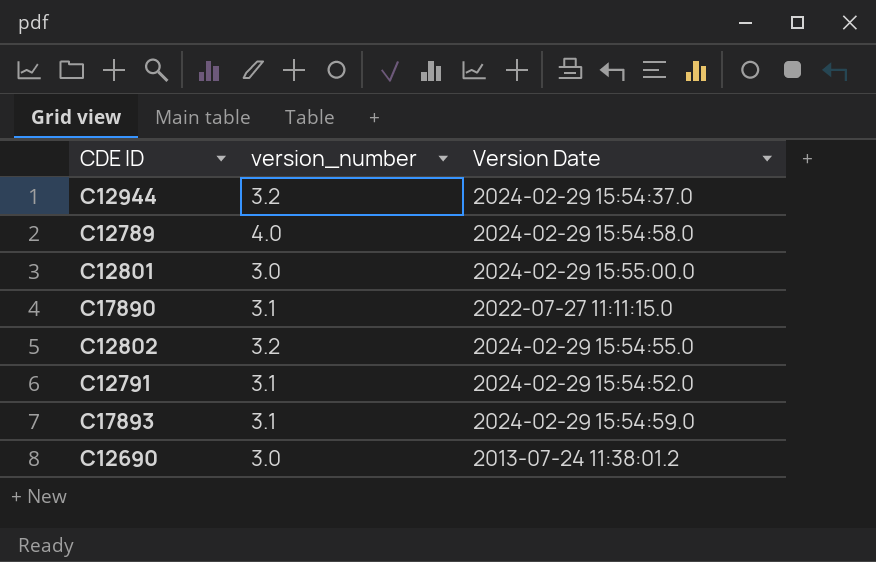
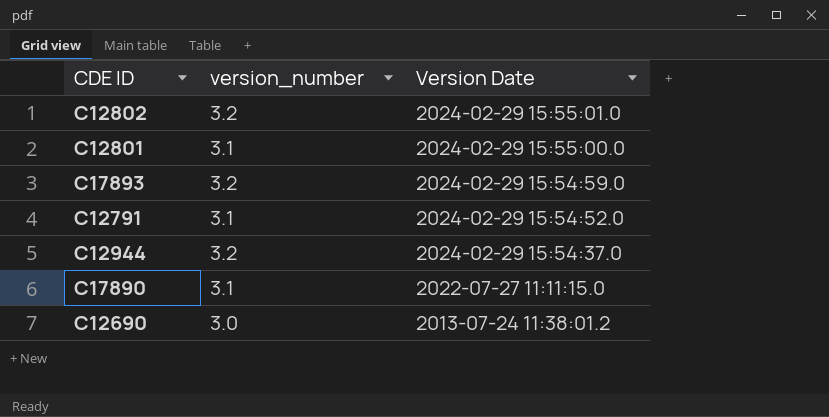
row order: none -> Version Date descending
row C12789: 4.0 | 2024-02-29 15:54:58.0 -> none
C12802 | Version Date: 2024-02-29 15:54:55.0 -> 2024-02-29 15:55:01.0
C12801 | version_number: 3.0 -> 3.1
C17893 | version_number: 3.1 -> 3.2

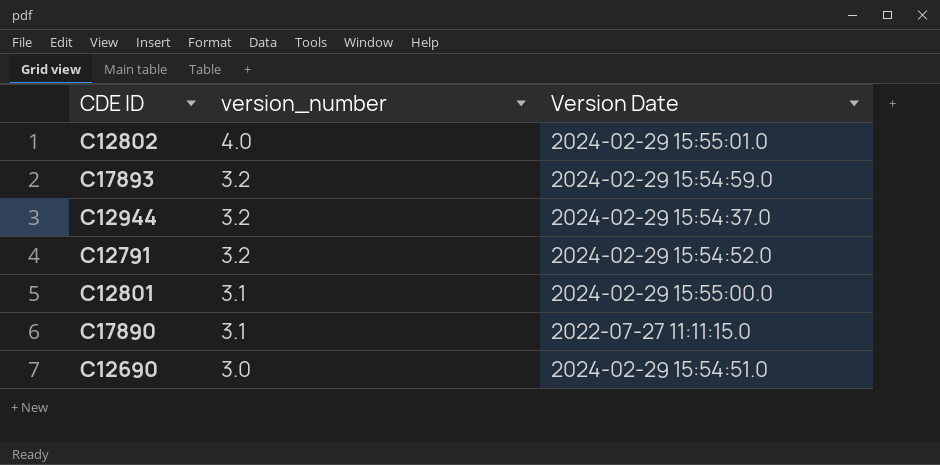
row order: Version Date descending -> version_number descending
C12802 | version_number: 3.2 -> 4.0
C12791 | version_number: 3.1 -> 3.2
C12690 | Version Date: 2013-07-24 11:38:01.2 -> 2024-02-29 15:54:51.0

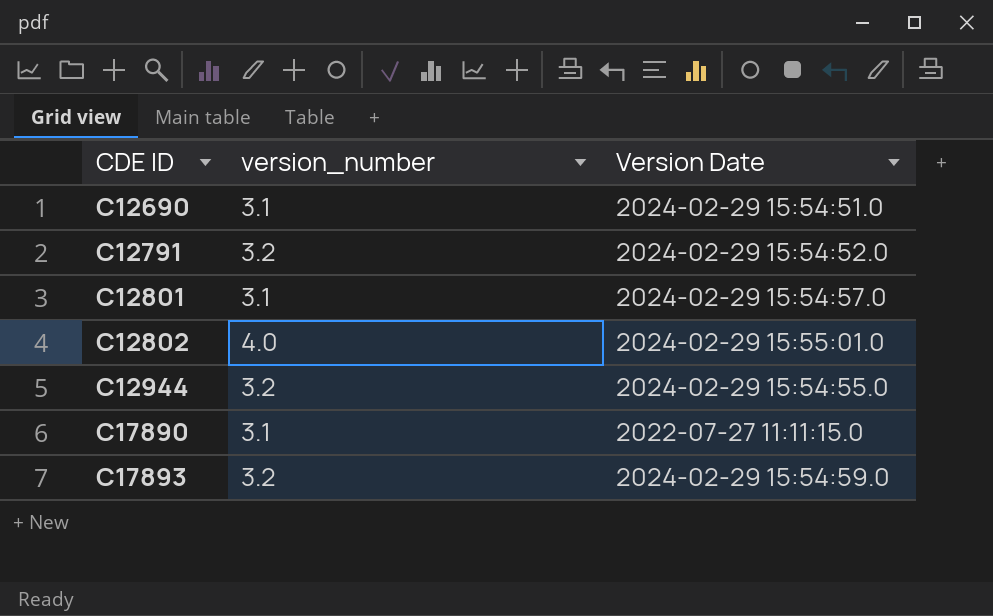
row order: version_number descending -> CDE ID ascending
C12690 | version_number: 3.0 -> 3.1
C12801 | Version Date: 2024-02-29 15:55:00.0 -> 2024-02-29 15:54:57.0
C12944 | Version Date: 2024-02-29 15:54:37.0 -> 2024-02-29 15:54:55.0

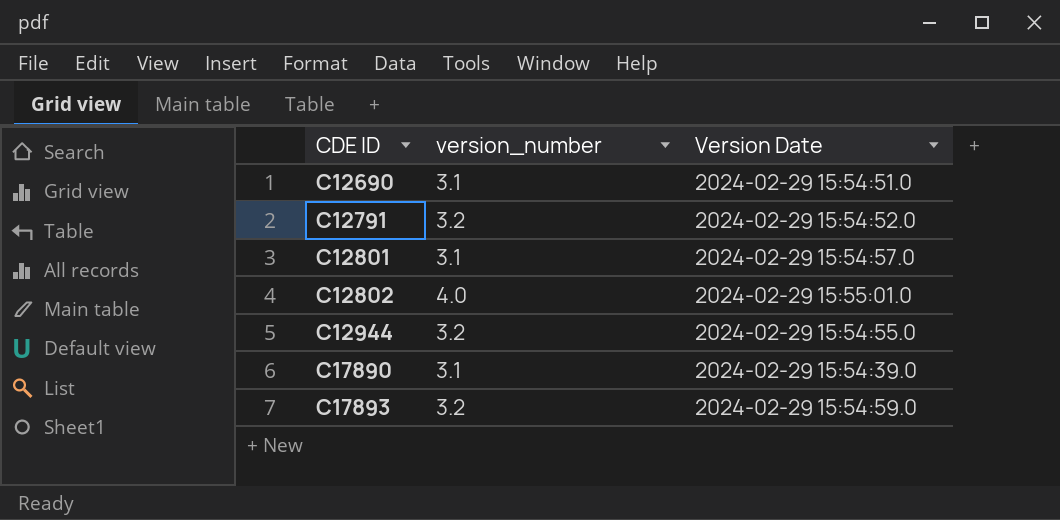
C17890 | Version Date: 2022-07-27 11:11:15.0 -> 2024-02-29 15:54:39.0

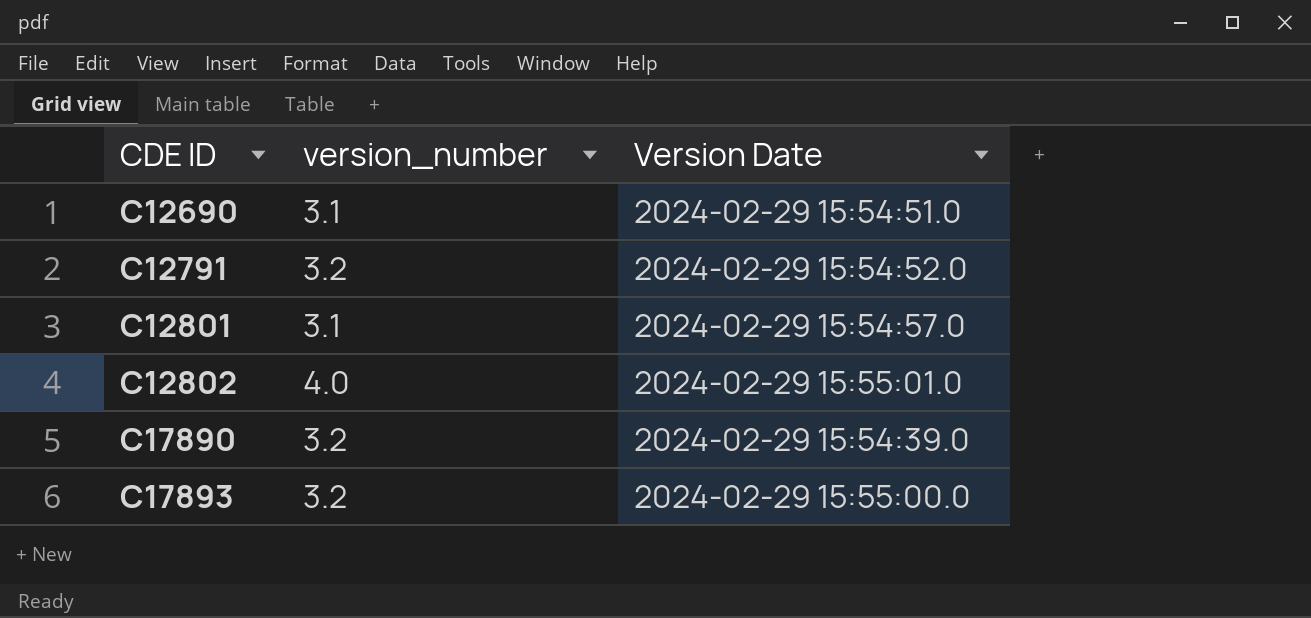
row C12944: 3.2 | 2024-02-29 15:54:55.0 -> none
C17890 | version_number: 3.1 -> 3.2
C17893 | Version Date: 2024-02-29 15:54:59.0 -> 2024-02-29 15:55:00.0

